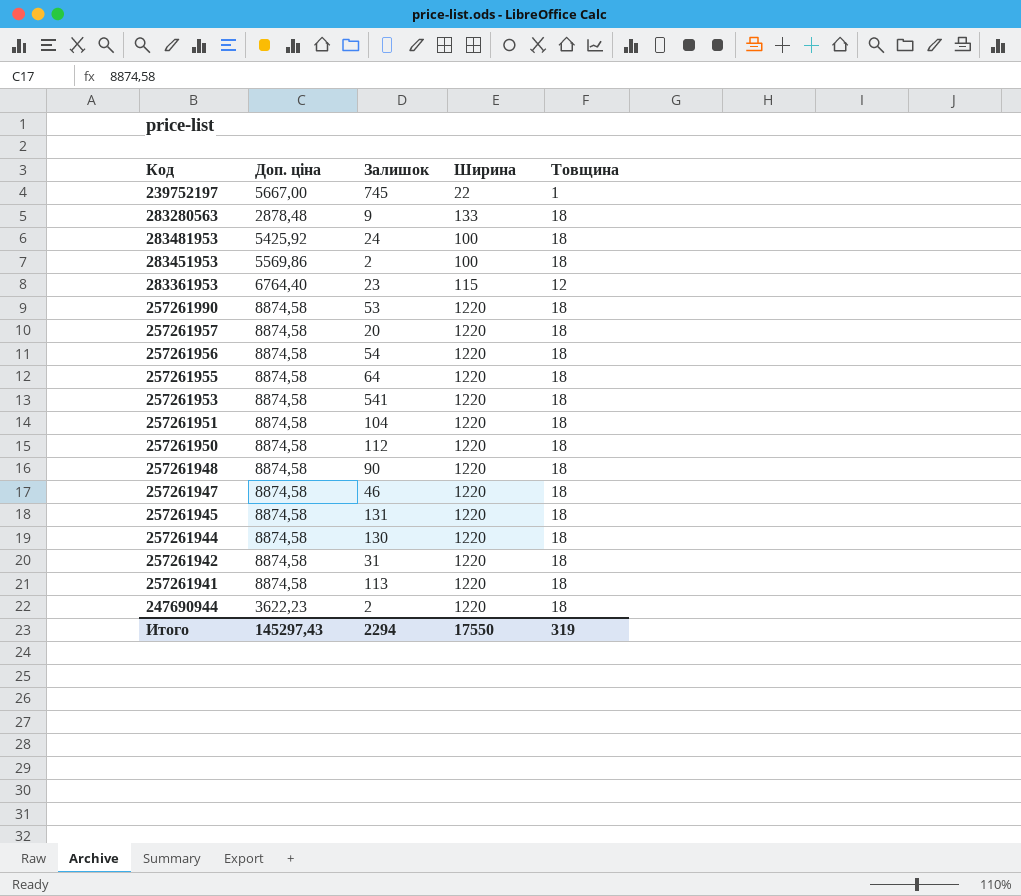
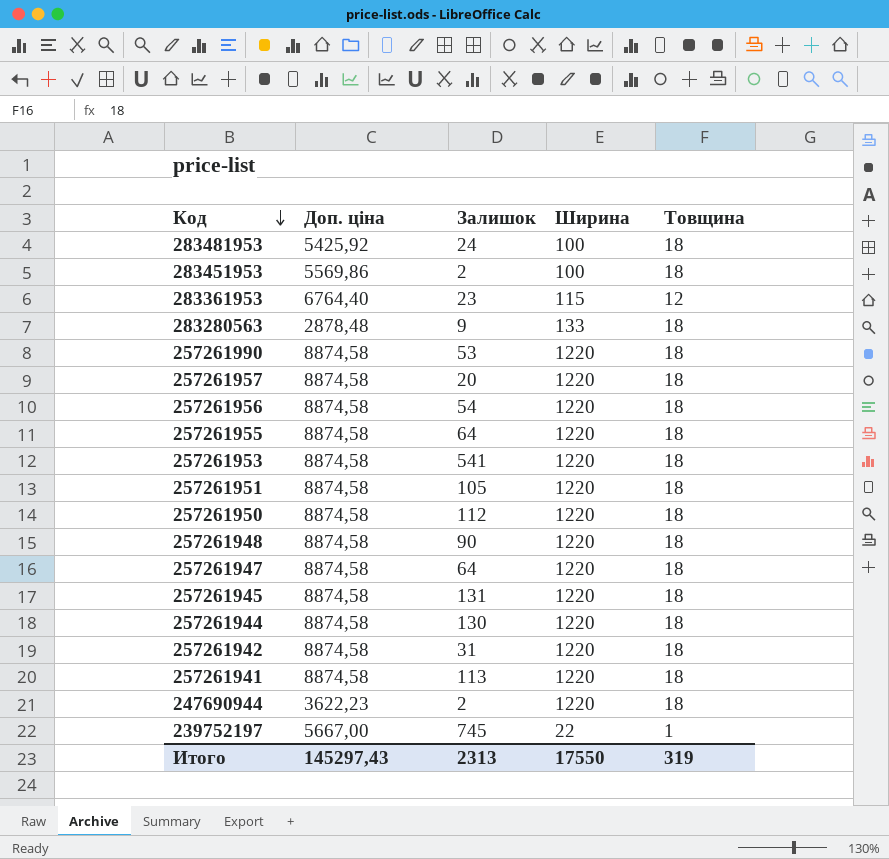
row order: none -> Код descending
257261951 | Залишок: 104 -> 105
257261947 | Залишок: 46 -> 64
Итого | Залишок: 2294 -> 2313

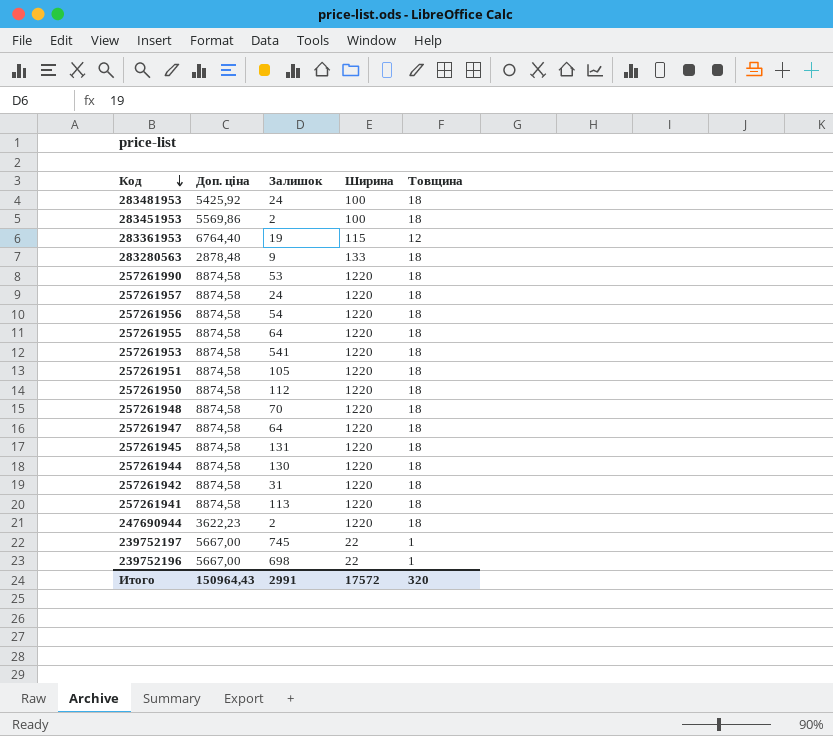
283361953 | Залишок: 23 -> 19
257261957 | Залишок: 20 -> 24
257261948 | Залишок: 90 -> 70
row 239752196: none -> 5667,00 | 698 | 22 | 1
Итого | Доп. ціна: 145297,43 -> 150964,43
Итого | Залишок: 2313 -> 2991
Итого | Ширина: 17550 -> 17572
Итого | Товщина: 319 -> 320

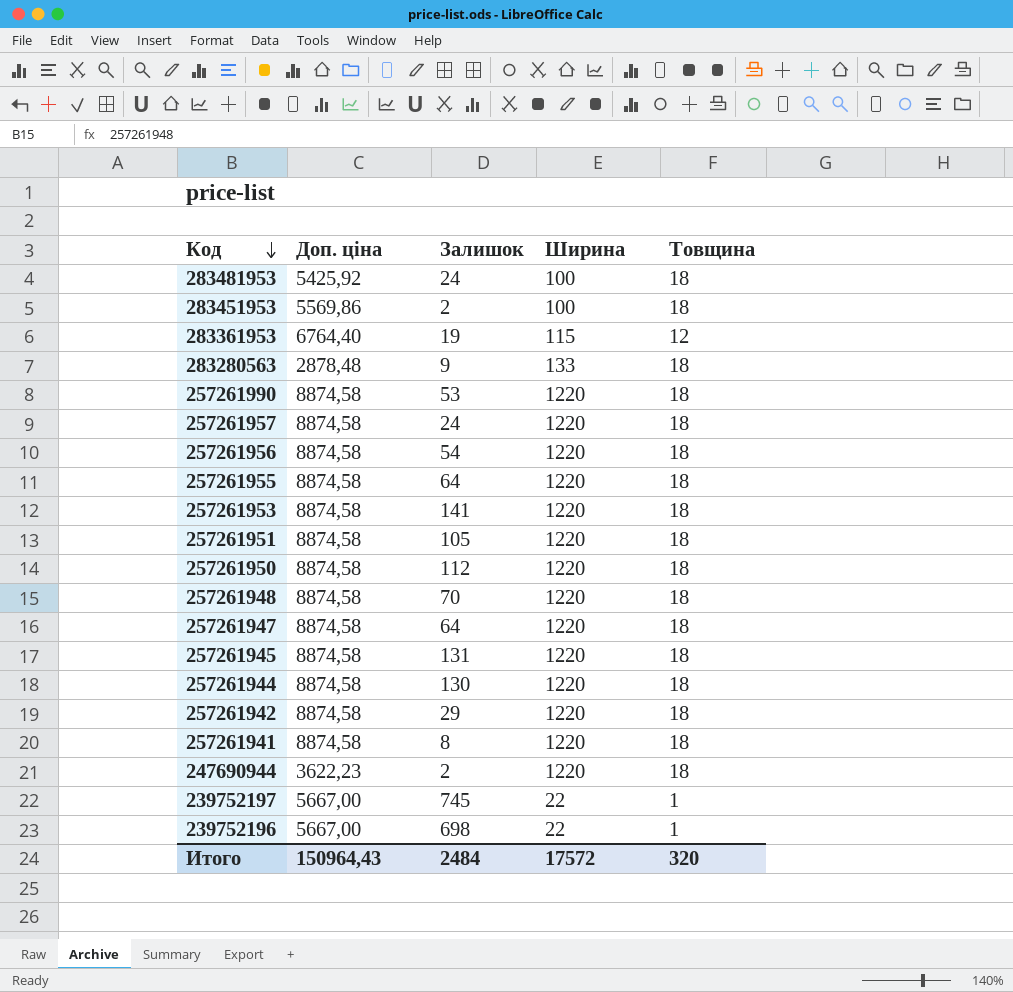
257261953 | Залишок: 541 -> 141
257261942 | Залишок: 31 -> 29
257261941 | Залишок: 113 -> 8
Итого | Залишок: 2991 -> 2484

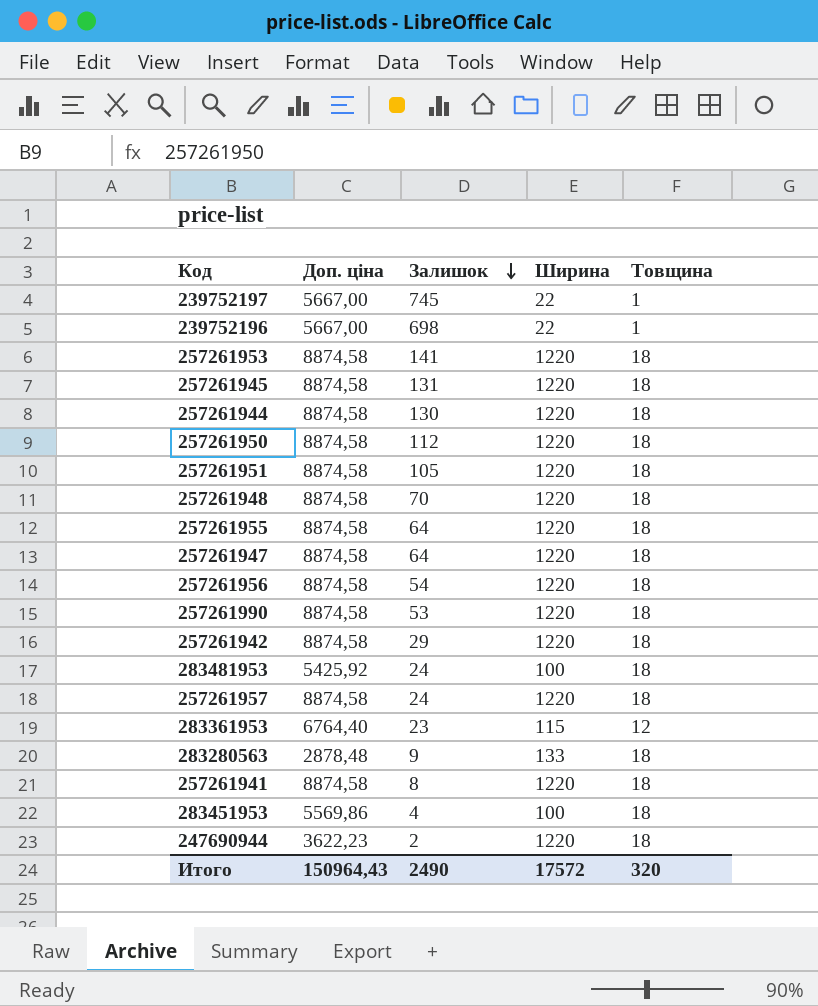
row order: Код descending -> Залишок descending
283361953 | Залишок: 19 -> 23
283451953 | Залишок: 2 -> 4
Итого | Залишок: 2484 -> 2490

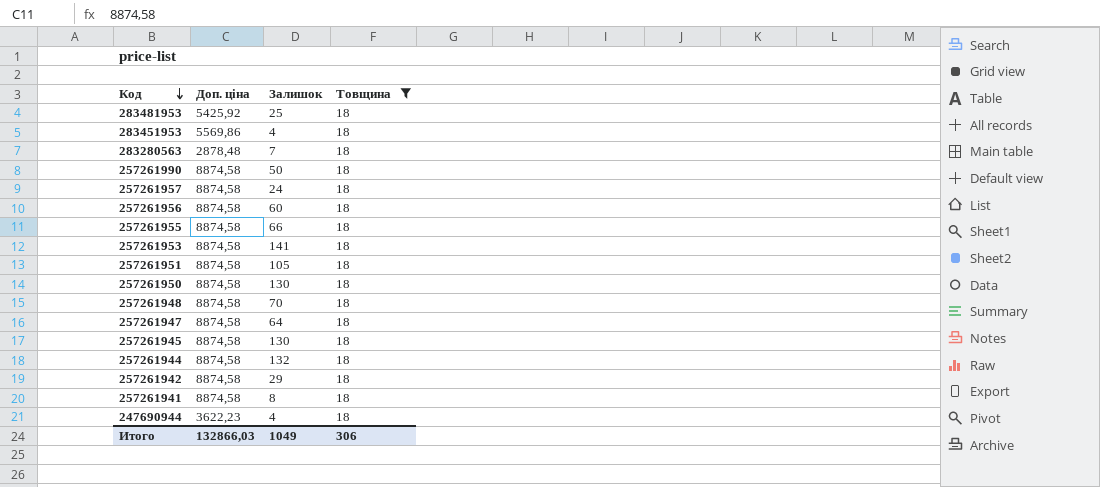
filter: none -> Товщина = 18
row order: Залишок descending -> Код descending
column Ширина | position: 4 -> none
283481953 | Залишок: 24 -> 25
283280563 | Залишок: 9 -> 7
257261990 | Залишок: 53 -> 50
257261956 | Залишок: 54 -> 60
257261955 | Залишок: 64 -> 66
257261950 | Залишок: 112 -> 130
257261945 | Залишок: 131 -> 130
257261944 | Залишок: 130 -> 132
247690944 | Залишок: 2 -> 4
Итого | Доп. ціна: 150964,43 -> 132866,03
Итого | Залишок: 2490 -> 1049
Итого | Товщина: 320 -> 306

